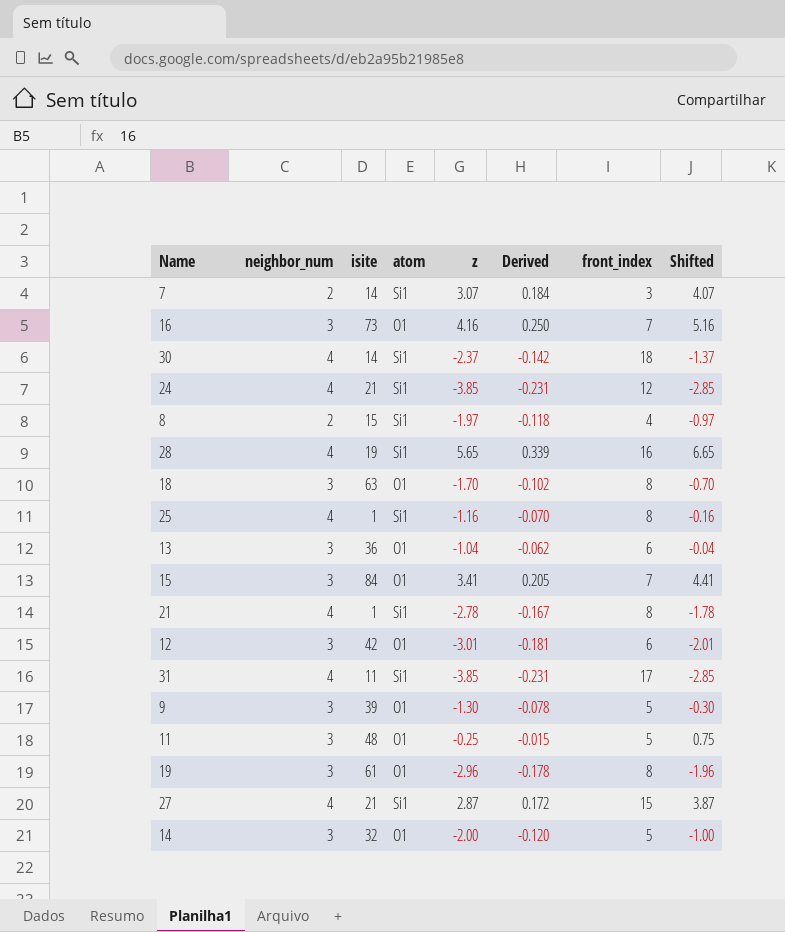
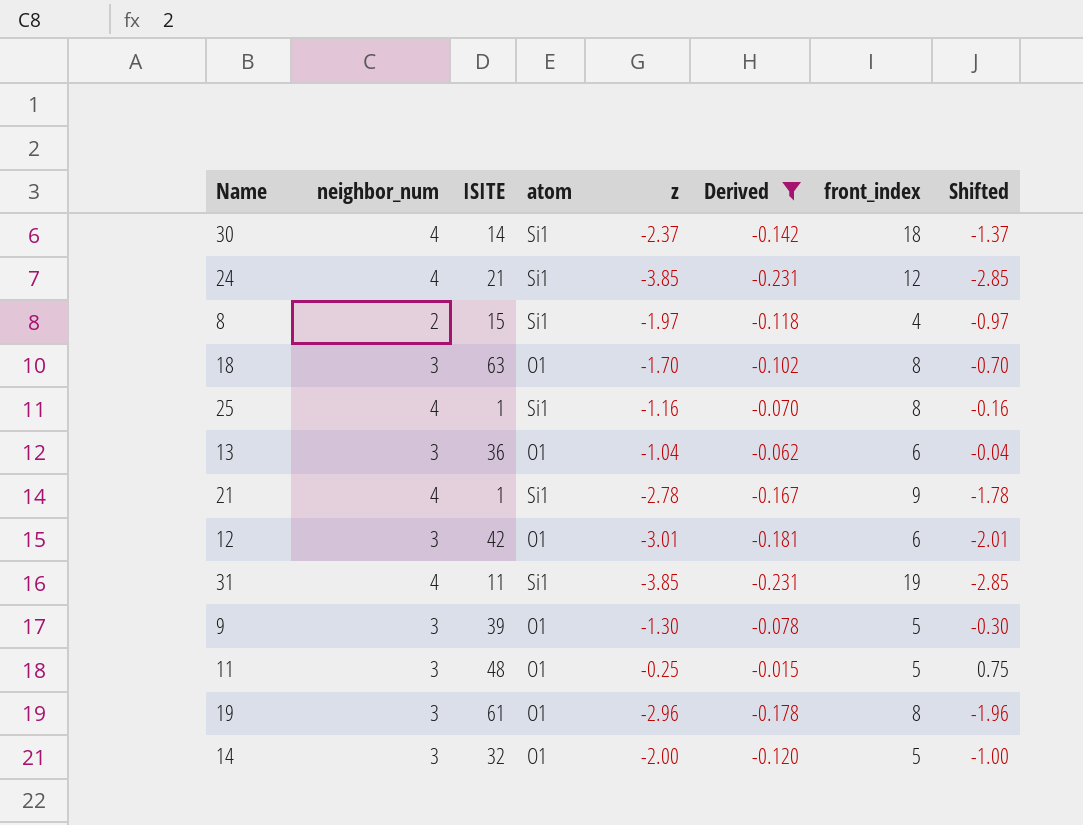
filter: none -> Derived <= -0.015
column name: isite -> ISITE
21 | front_index: 8 -> 9
31 | front_index: 17 -> 19

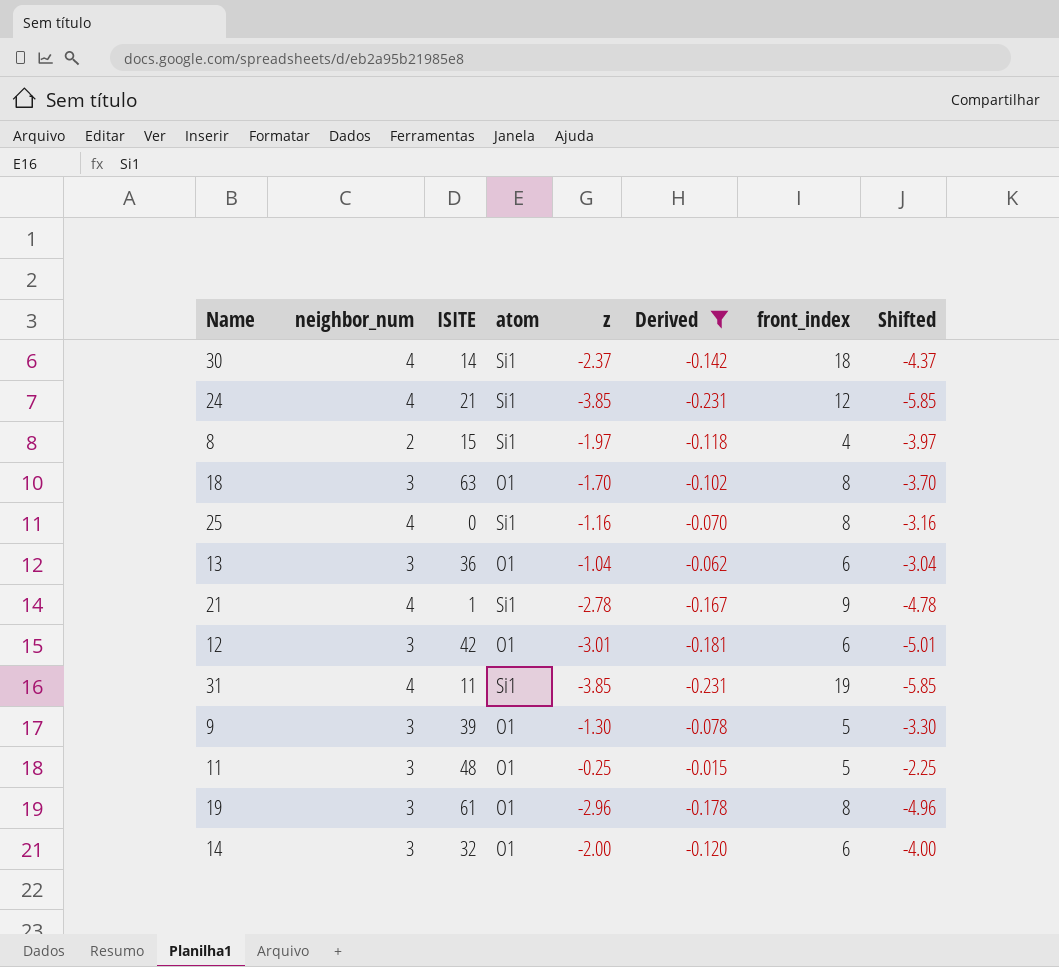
column Shifted | formula: [z] + 1 -> [z] - 2
25 | ISITE: 1 -> 0
14 | front_index: 5 -> 6

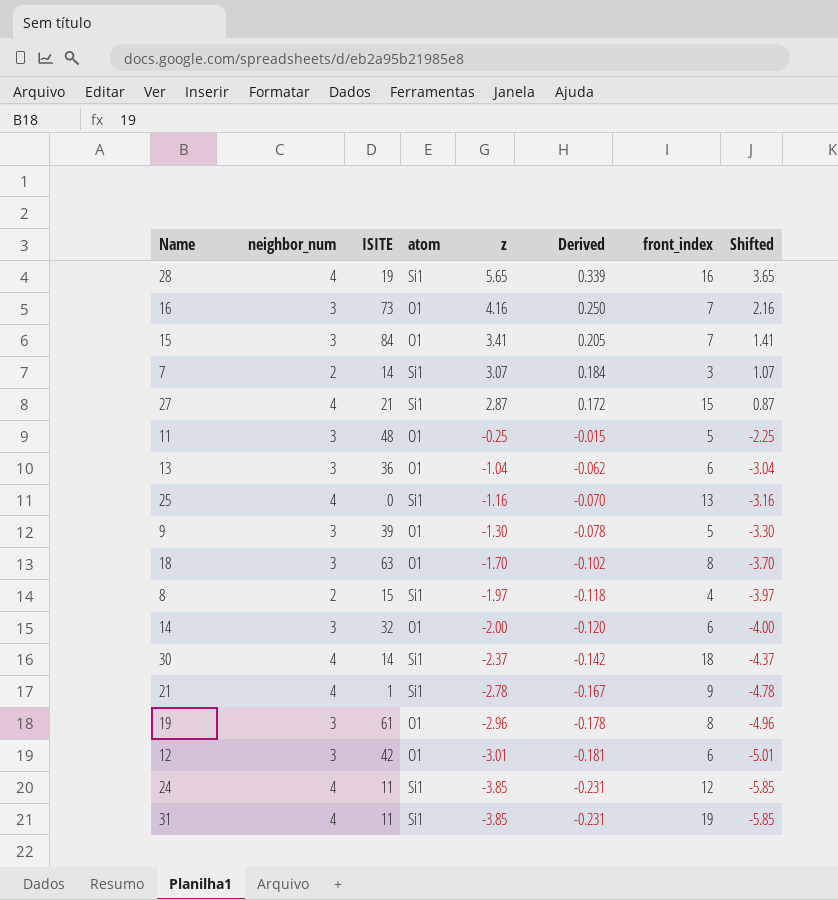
filter: Derived <= -0.015 -> none
row order: none -> z descending
25 | front_index: 8 -> 13
24 | ISITE: 21 -> 11

